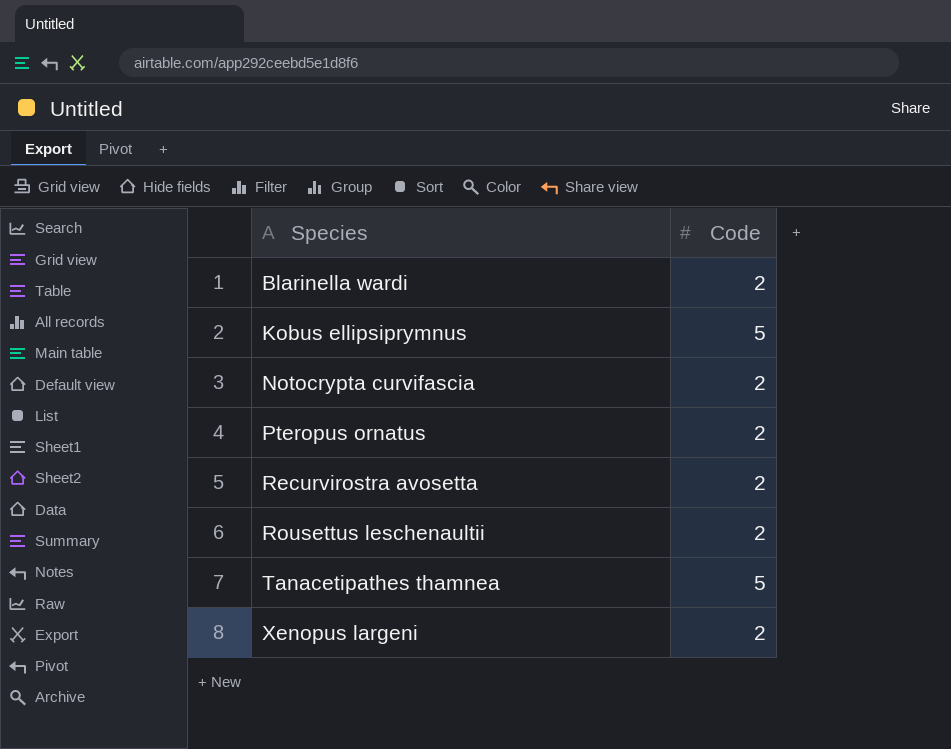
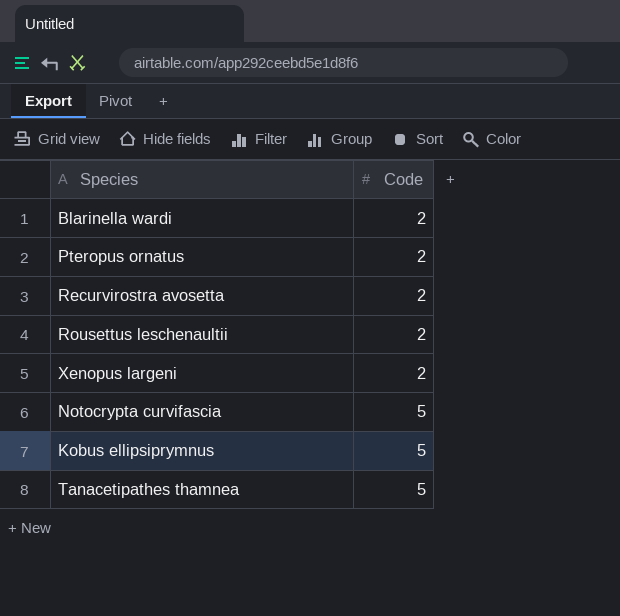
row order: Species ascending -> Code ascending
Notocrypta curvifascia | Code: 2 -> 5

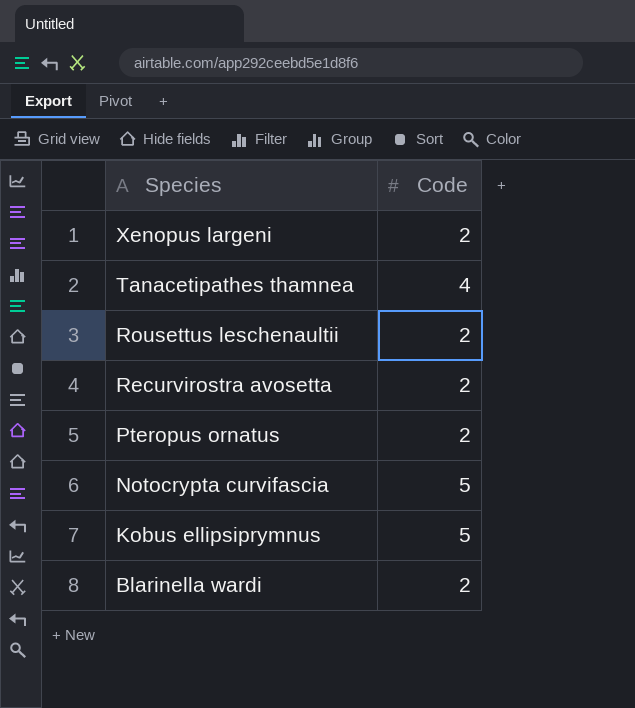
row order: Code ascending -> Species descending
Tanacetipathes thamnea | Code: 5 -> 4

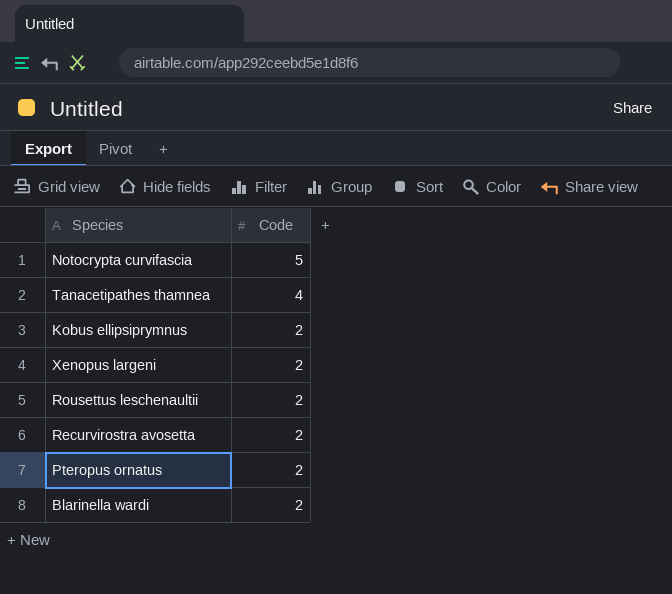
row order: Species descending -> Code descending
Kobus ellipsiprymnus | Code: 5 -> 2

